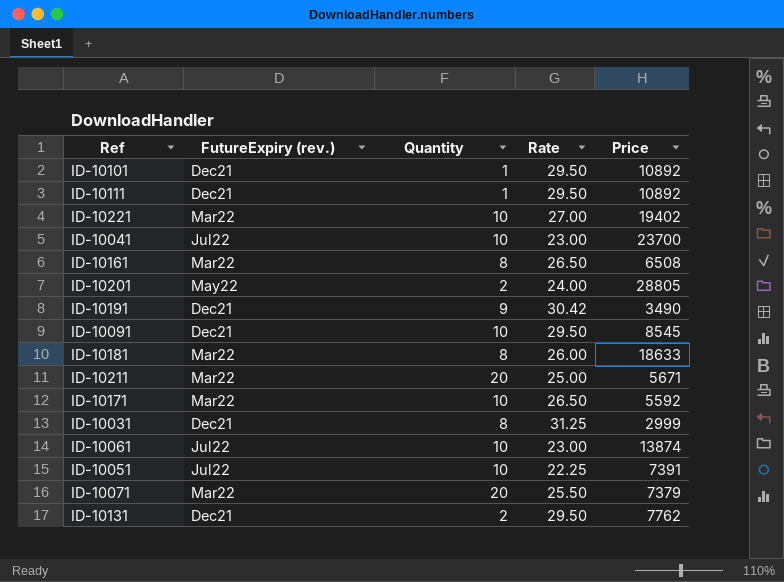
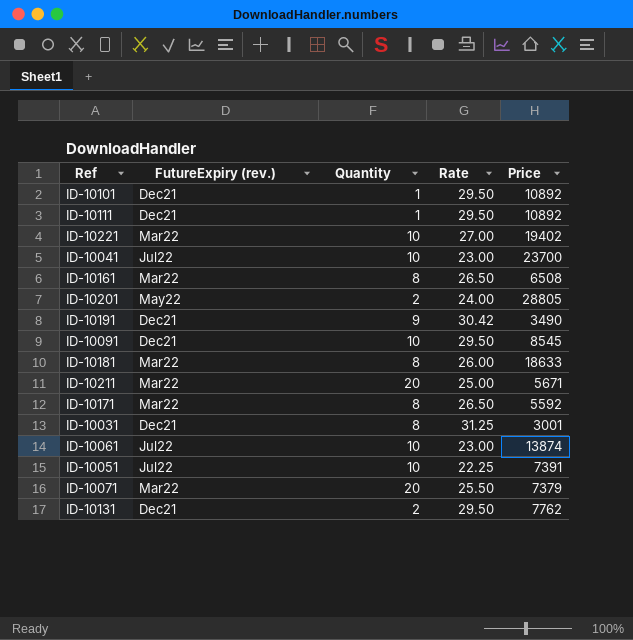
ID-10171 | Quantity: 10 -> 8
ID-10031 | Price: 2999 -> 3001

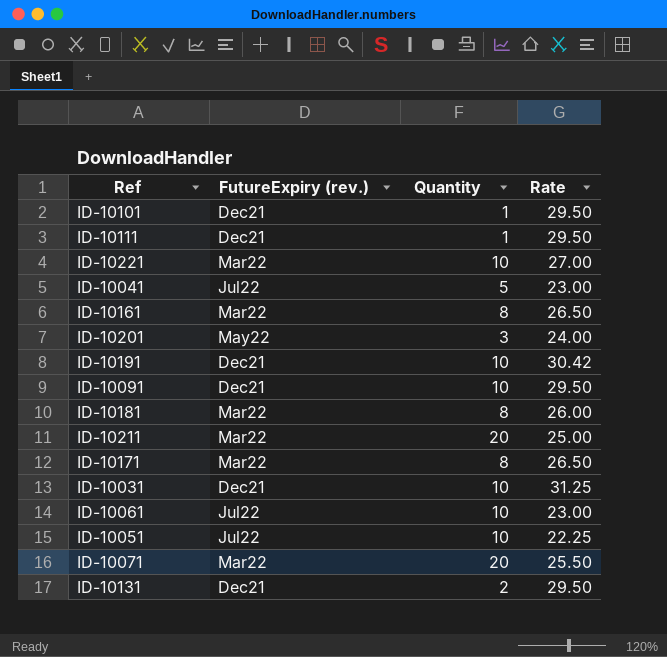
column Price | position: 5 -> none
ID-10041 | Quantity: 10 -> 5
ID-10201 | Quantity: 2 -> 3
ID-10191 | Quantity: 9 -> 10
ID-10031 | Quantity: 8 -> 10

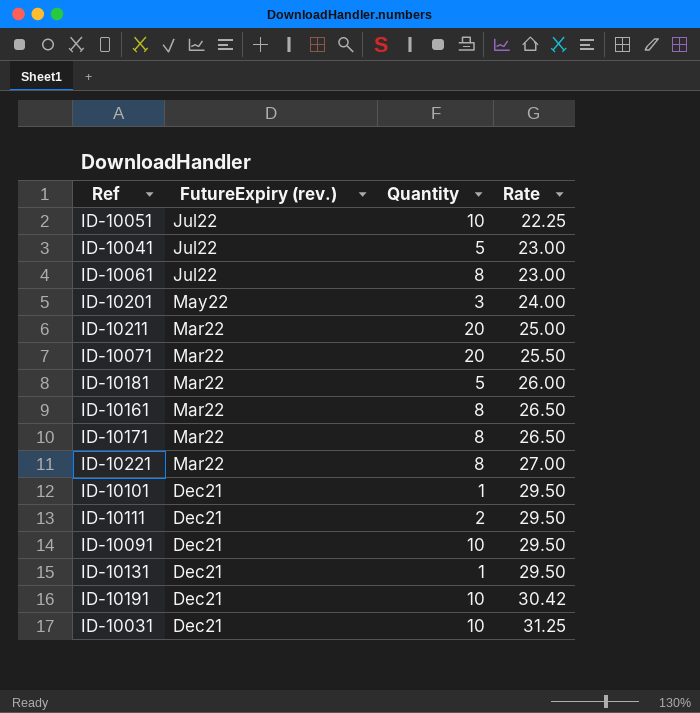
row order: none -> Rate ascending
ID-10061 | Quantity: 10 -> 8
ID-10181 | Quantity: 8 -> 5
ID-10221 | Quantity: 10 -> 8
ID-10111 | Quantity: 1 -> 2
ID-10131 | Quantity: 2 -> 1

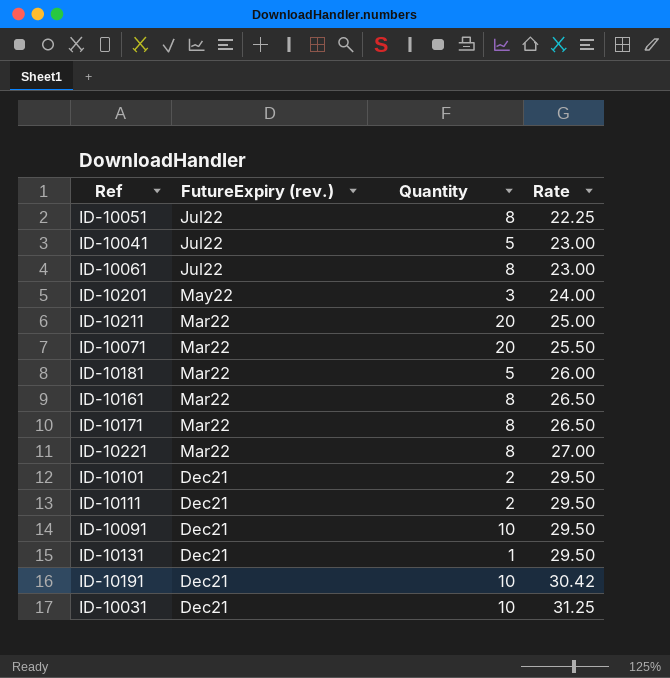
ID-10051 | Quantity: 10 -> 8
ID-10101 | Quantity: 1 -> 2

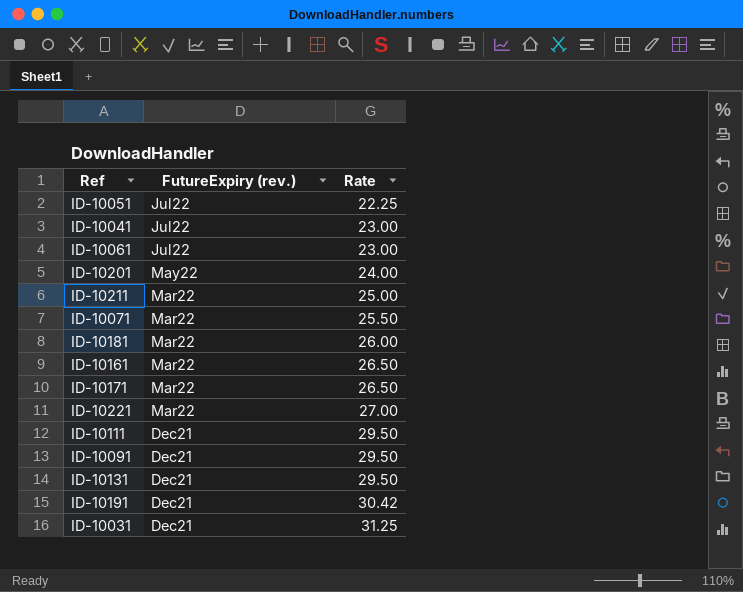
column Quantity | position: 3 -> none
row ID-10101: Dec21 | 2 | 29.50 -> none

